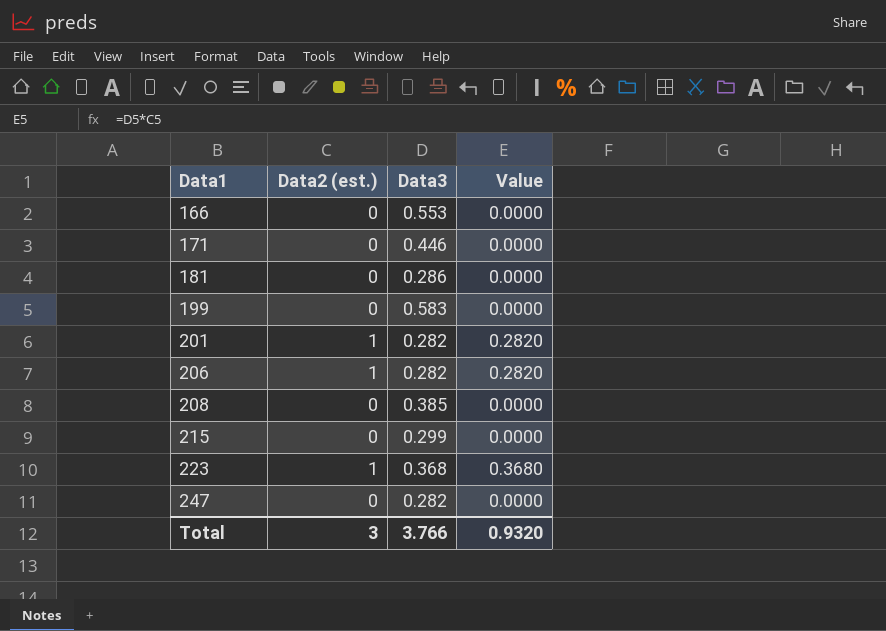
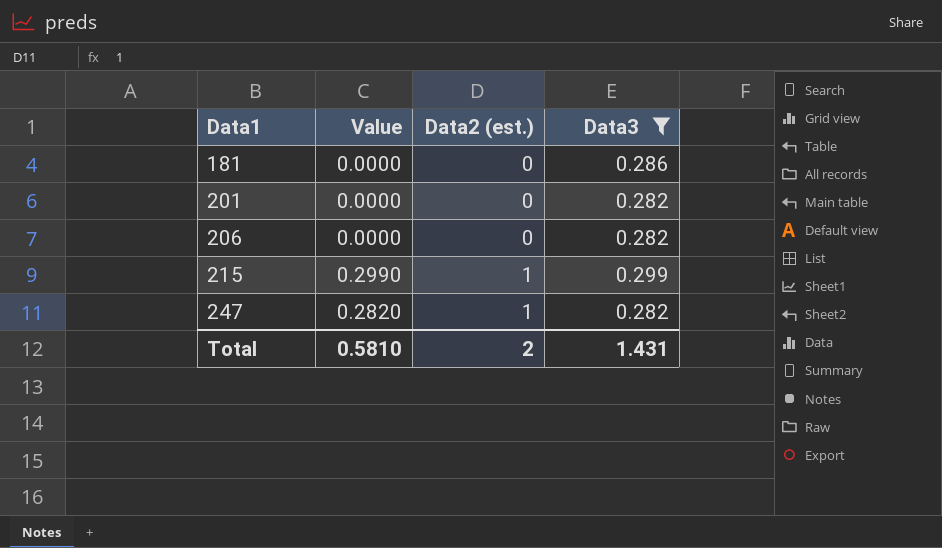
filter: none -> Data3 <= 0.299
column Value | position: 4 -> 2
201 | Value: 0.2820 -> 0.0000
201 | Data2 (est.): 1 -> 0
206 | Value: 0.2820 -> 0.0000
206 | Data2 (est.): 1 -> 0
215 | Value: 0.0000 -> 0.2990
215 | Data2 (est.): 0 -> 1
247 | Value: 0.0000 -> 0.2820
247 | Data2 (est.): 0 -> 1
Total | Value: 0.9320 -> 0.5810
Total | Data2 (est.): 3 -> 2
Total | Data3: 3.766 -> 1.431

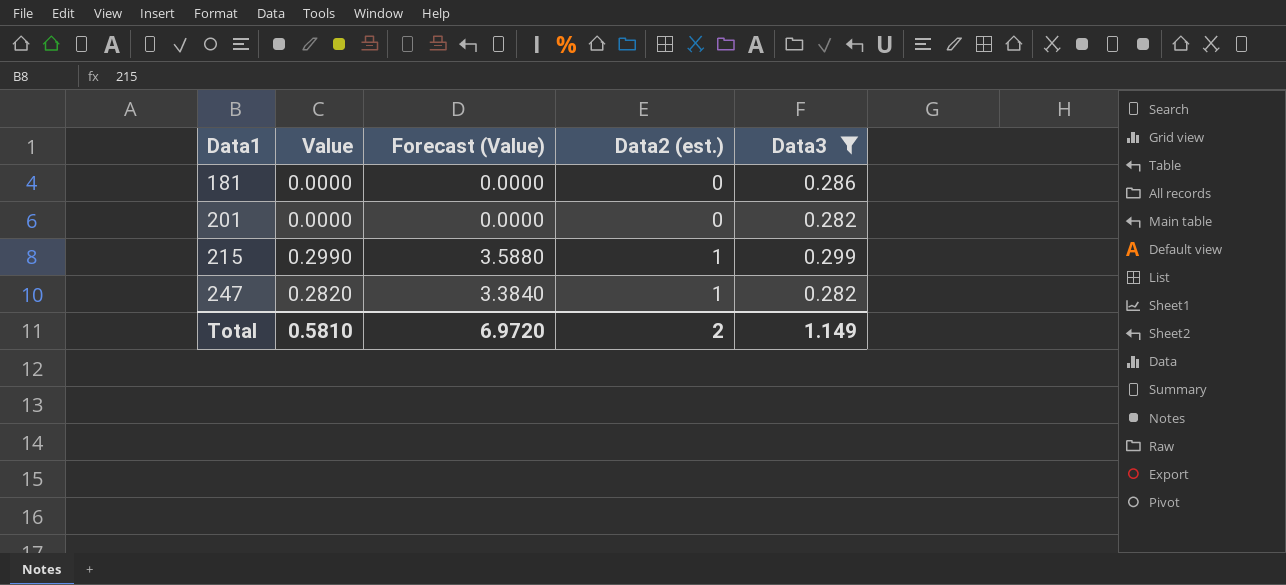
column Forecast (Value) | formula: none -> [Value] * 12
row 206: 0.0000 | 0 | 0.282 -> none
Total | Data3: 1.431 -> 1.149

